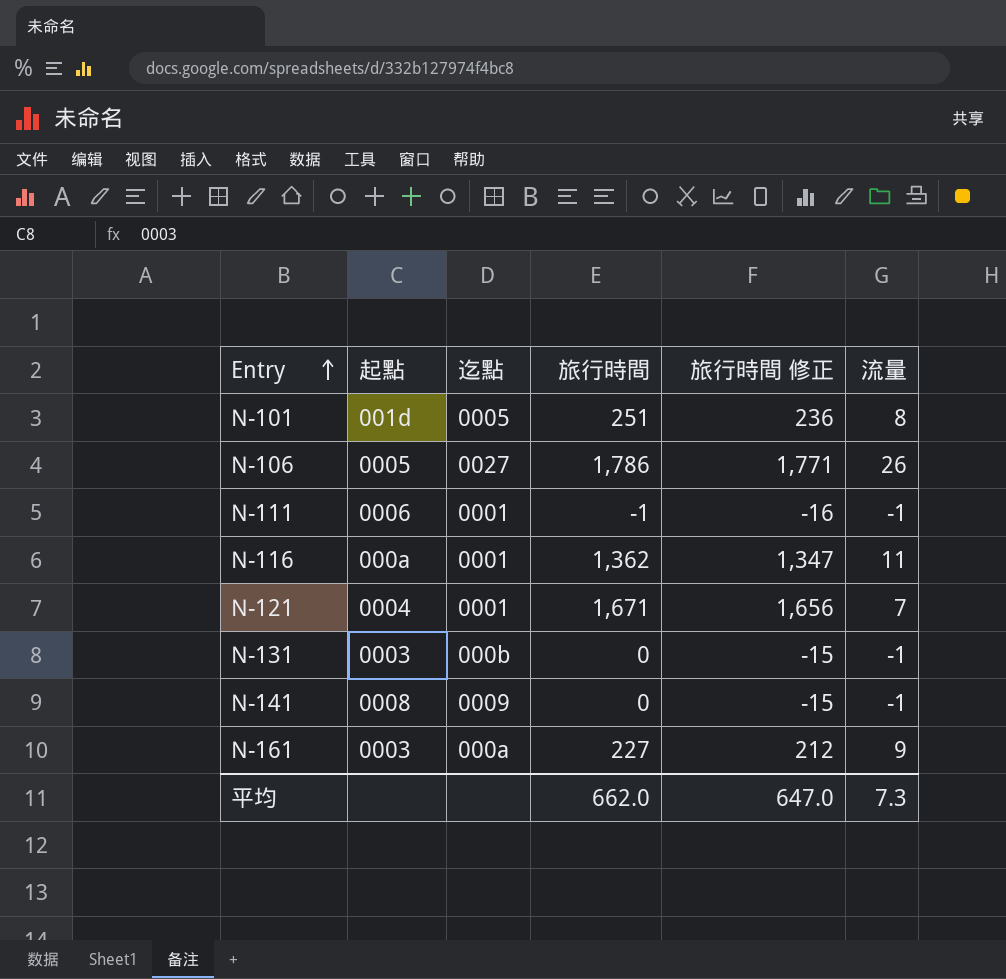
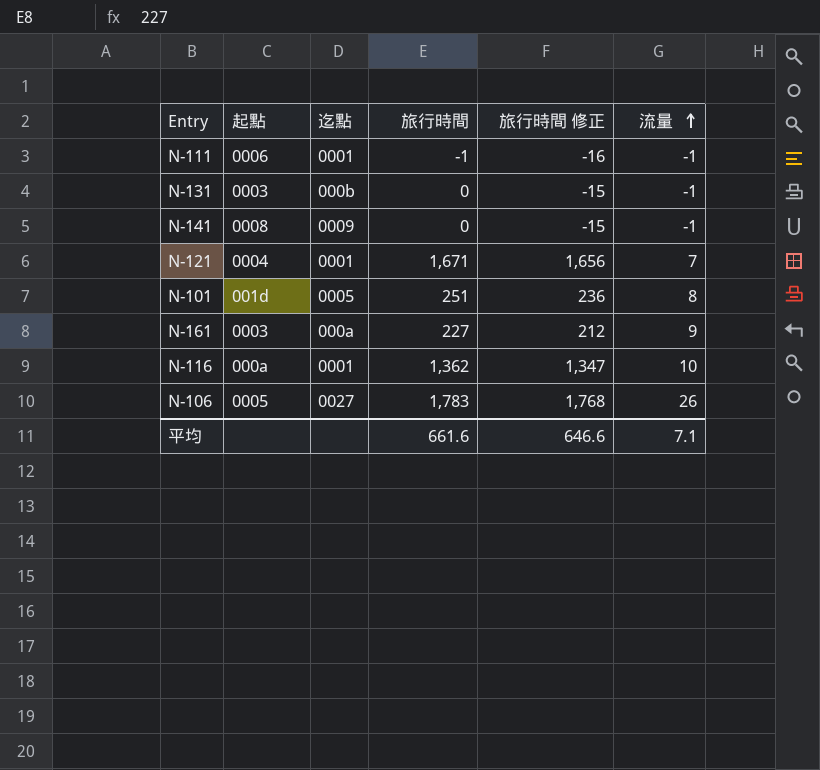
row order: Entry ascending -> 流量 ascending
N-116 | 流量: 11 -> 10
N-106 | 旅行時間: 1,786 -> 1,783
N-106 | 旅行時間 修正: 1,771 -> 1,768
平均 | 旅行時間: 662.0 -> 661.6
平均 | 旅行時間 修正: 647.0 -> 646.6
平均 | 流量: 7.3 -> 7.1

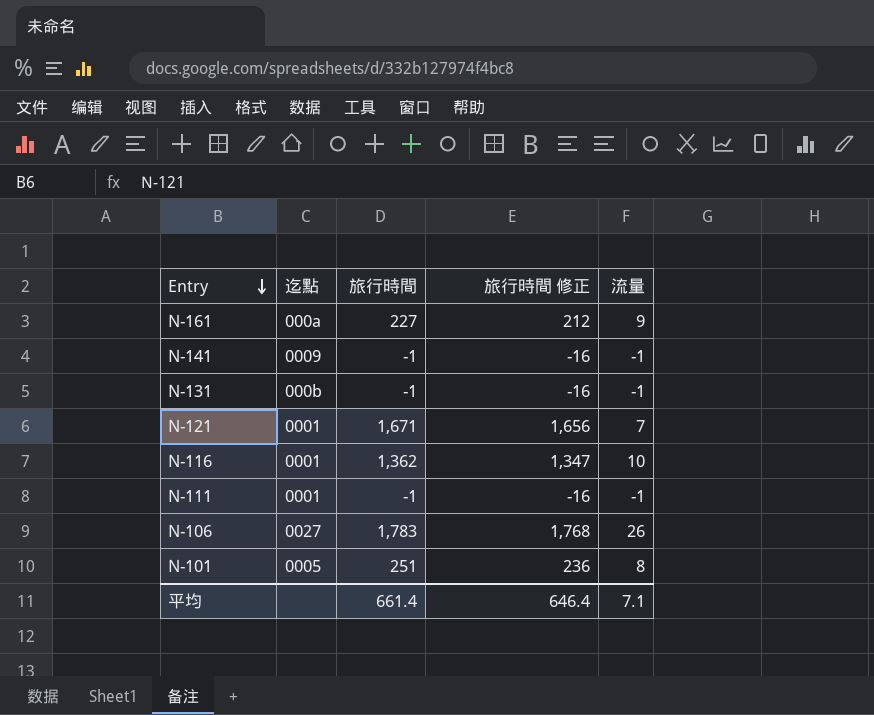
row order: 流量 ascending -> Entry descending
column 起點 | position: 2 -> none
N-141 | 旅行時間: 0 -> -1
N-141 | 旅行時間 修正: -15 -> -16
N-131 | 旅行時間: 0 -> -1
N-131 | 旅行時間 修正: -15 -> -16
平均 | 旅行時間: 661.6 -> 661.4
平均 | 旅行時間 修正: 646.6 -> 646.4

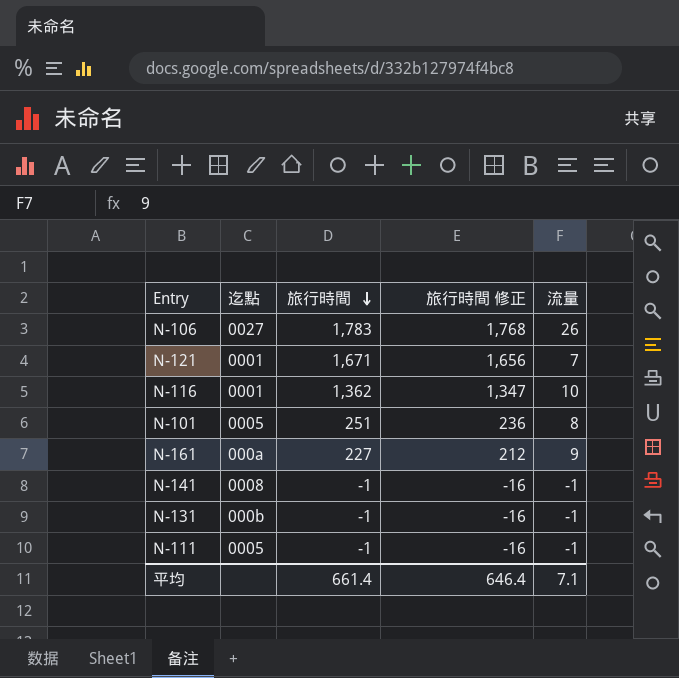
row order: Entry descending -> 旅行時間 descending
N-141 | 迄點: 0009 -> 0008
N-111 | 迄點: 0001 -> 0005

